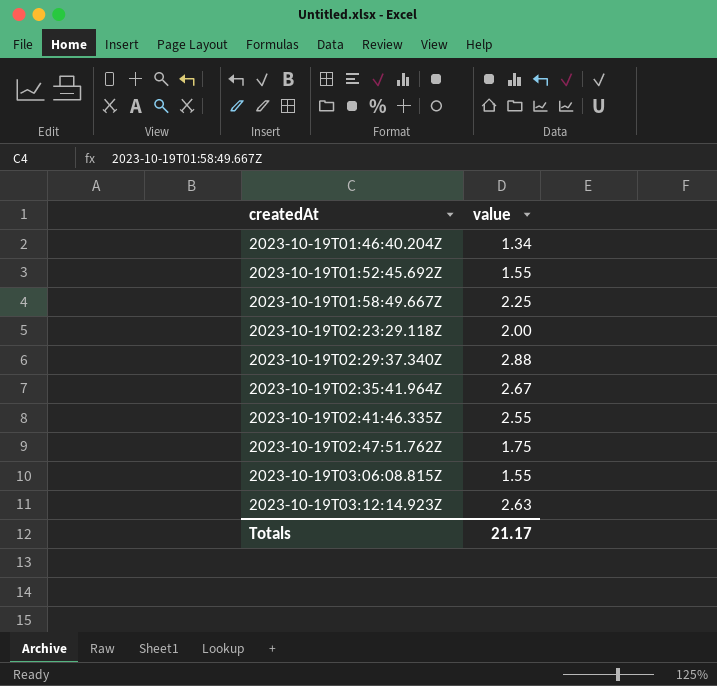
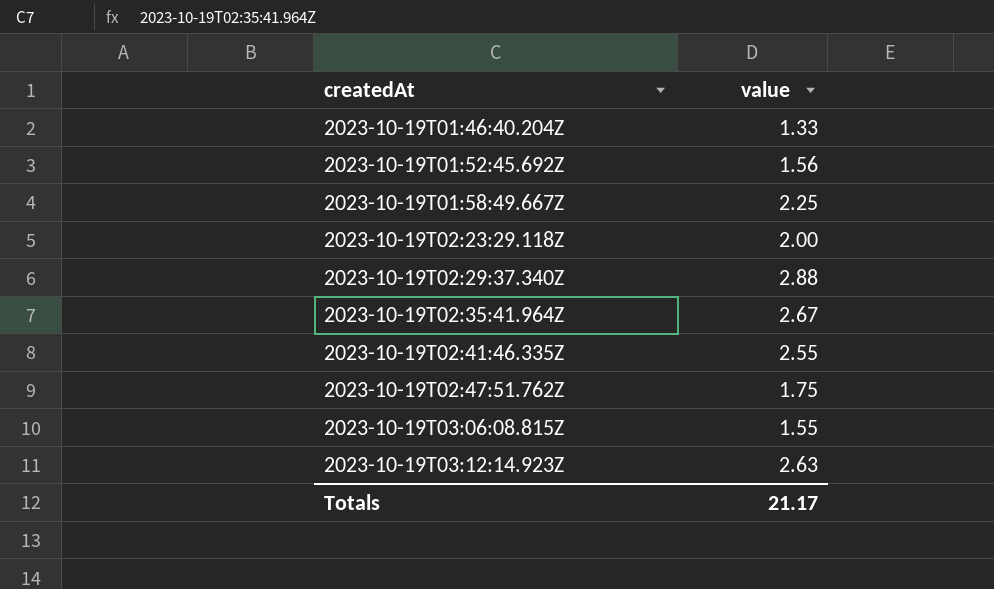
2023-10-19T01:46:40.204Z | value: 1.34 -> 1.33
2023-10-19T01:52:45.692Z | value: 1.55 -> 1.56

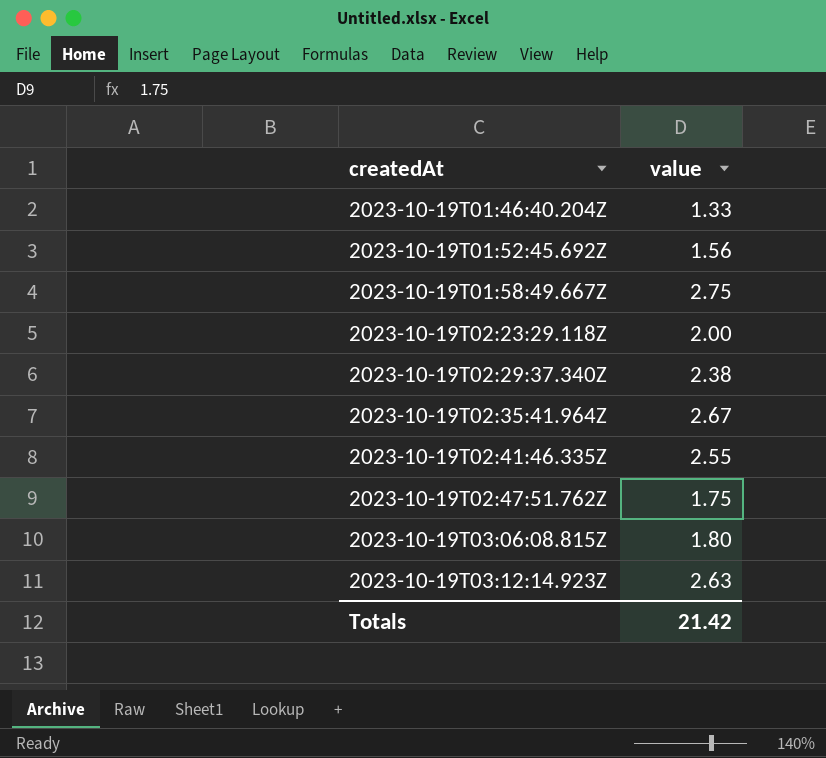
2023-10-19T01:58:49.667Z | value: 2.25 -> 2.75
2023-10-19T02:29:37.340Z | value: 2.88 -> 2.38
2023-10-19T03:06:08.815Z | value: 1.55 -> 1.80
Totals | value: 21.17 -> 21.42

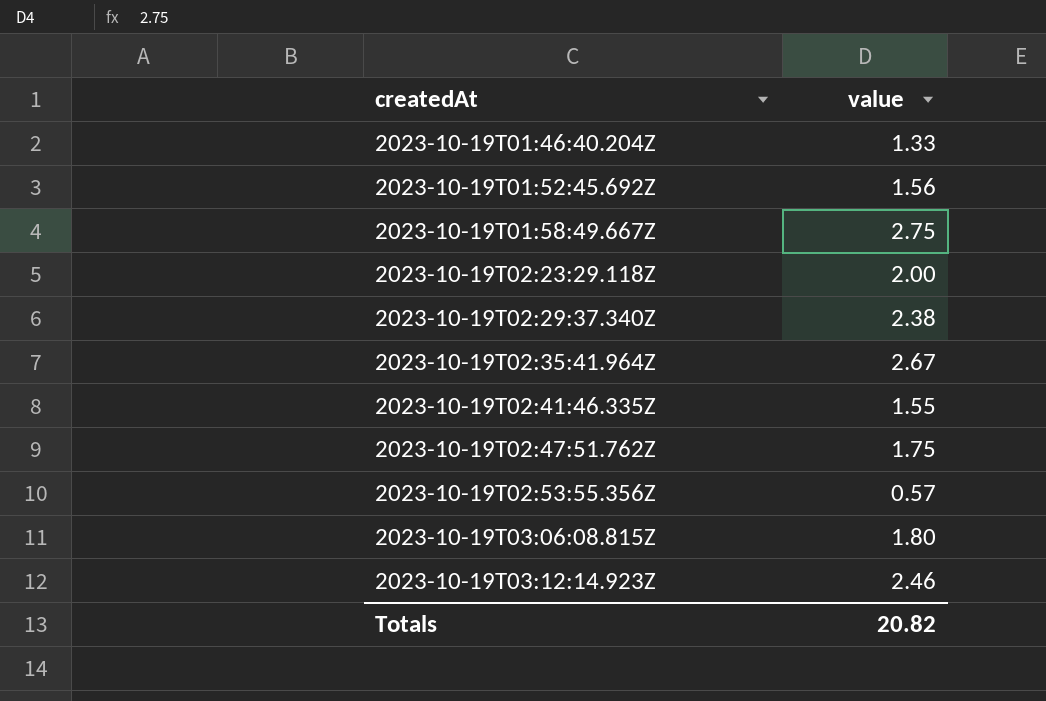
2023-10-19T02:41:46.335Z | value: 2.55 -> 1.55
row 2023-10-19T02:53:55.356Z: none -> 0.57
2023-10-19T03:12:14.923Z | value: 2.63 -> 2.46
Totals | value: 21.42 -> 20.82

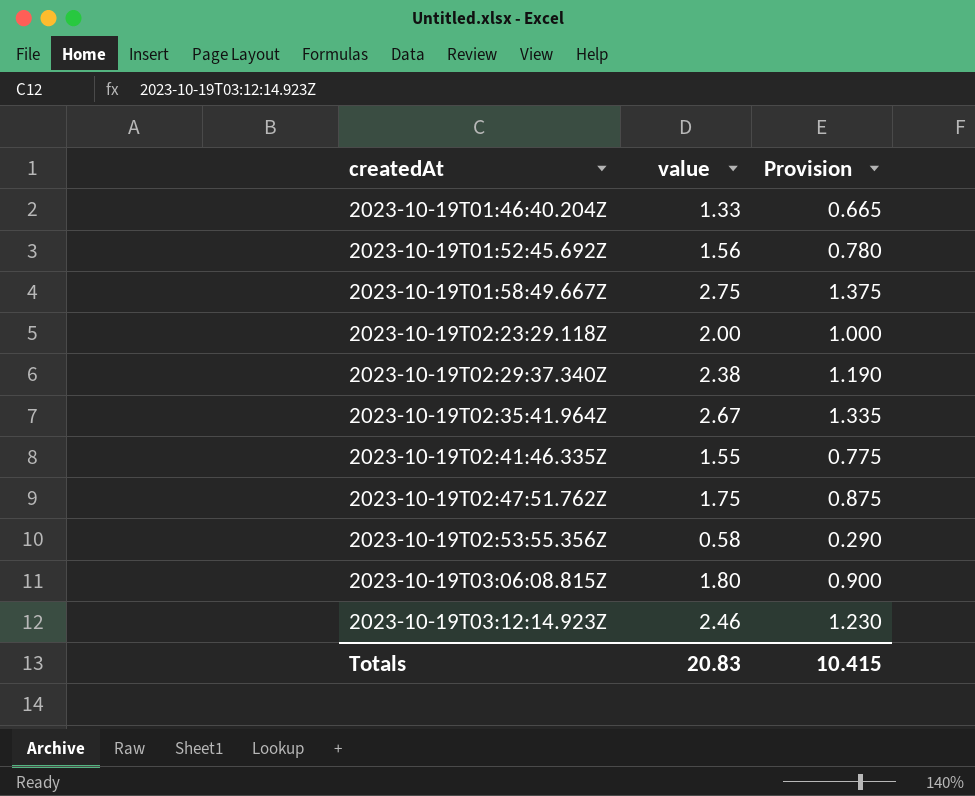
column Provision | formula: none -> [value] * 0.5
2023-10-19T02:53:55.356Z | value: 0.57 -> 0.58
Totals | value: 20.82 -> 20.83

